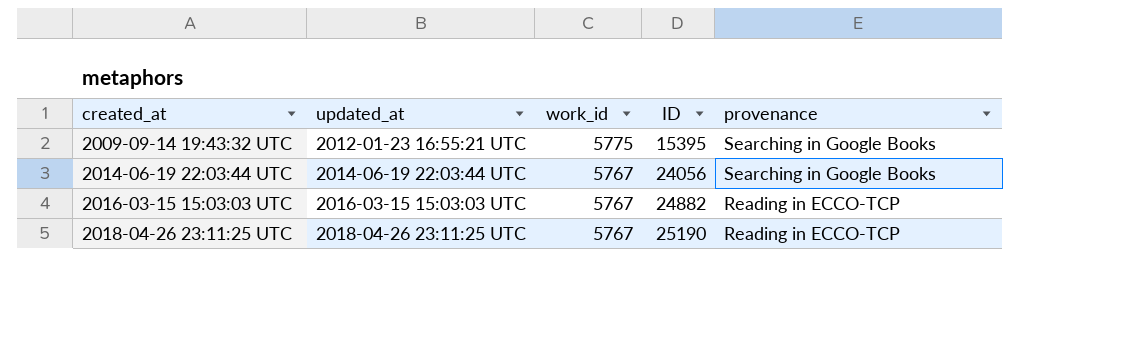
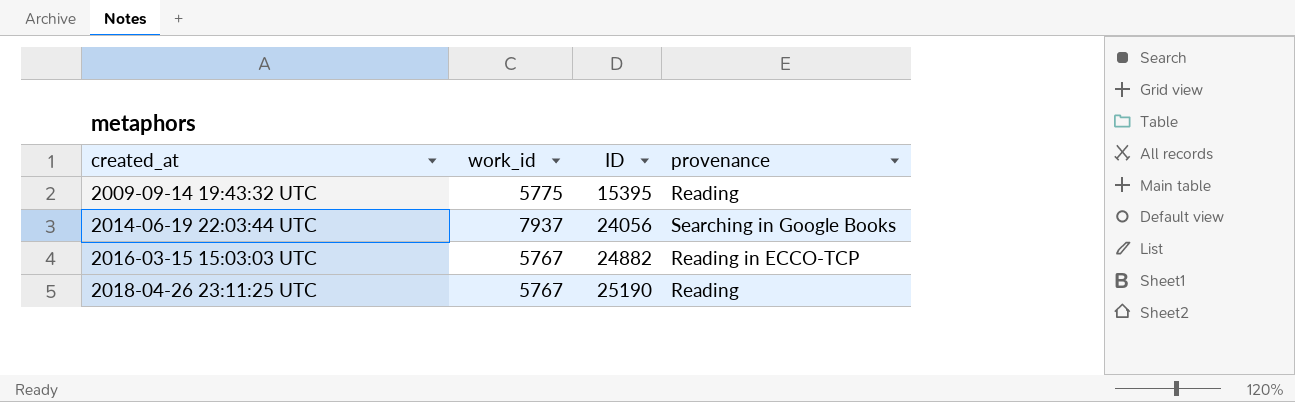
column updated_at | position: 2 -> none
2009-09-14 19:43:32 UTC | provenance: Searching in Google Books -> Reading
2014-06-19 22:03:44 UTC | work_id: 5767 -> 7937
2018-04-26 23:11:25 UTC | provenance: Reading in ECCO-TCP -> Reading

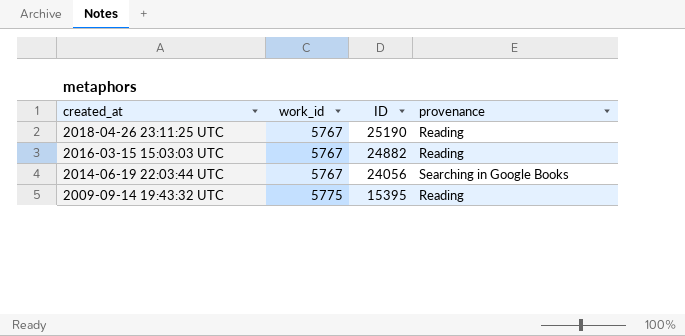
row order: created_at ascending -> created_at descending
2016-03-15 15:03:03 UTC | provenance: Reading in ECCO-TCP -> Reading
2014-06-19 22:03:44 UTC | work_id: 7937 -> 5767

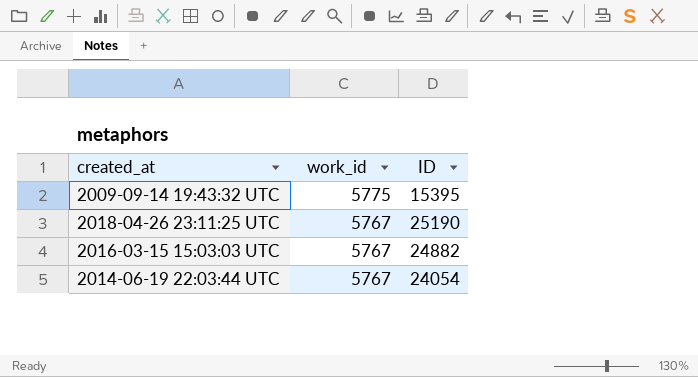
row order: created_at descending -> work_id descending
column provenance | position: 4 -> none
2014-06-19 22:03:44 UTC | ID: 24056 -> 24054

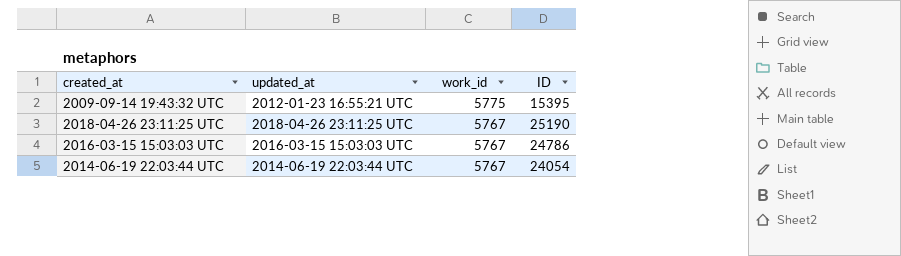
column updated_at | position: none -> 2
2016-03-15 15:03:03 UTC | ID: 24882 -> 24786

